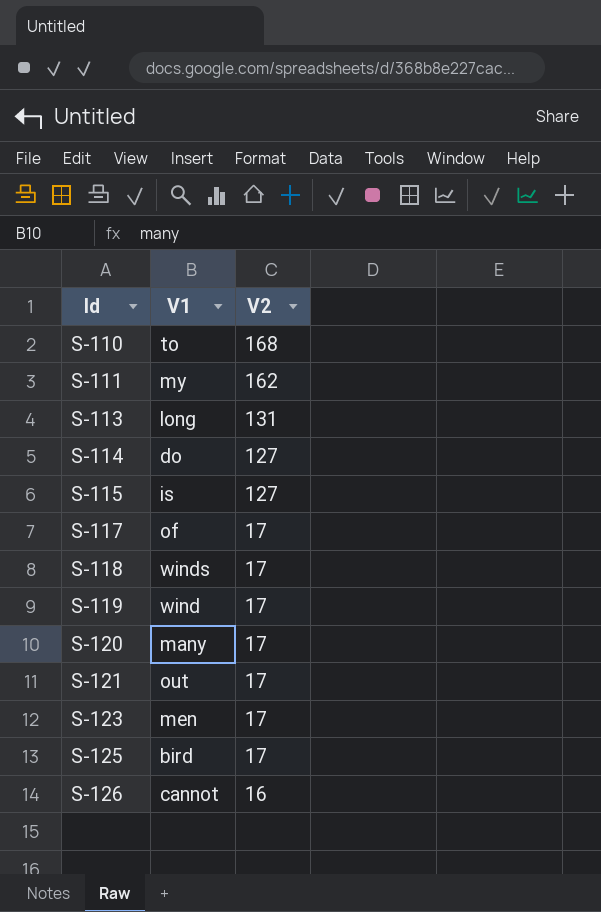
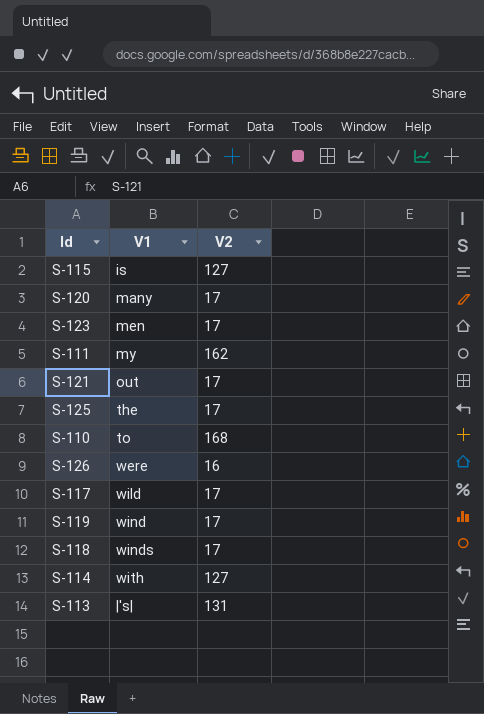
row order: Id ascending -> V1 ascending
S-125 | V1: bird -> the
S-126 | V1: cannot -> were
S-117 | V1: of -> wild
S-114 | V1: do -> with
S-113 | V1: long -> |'s|

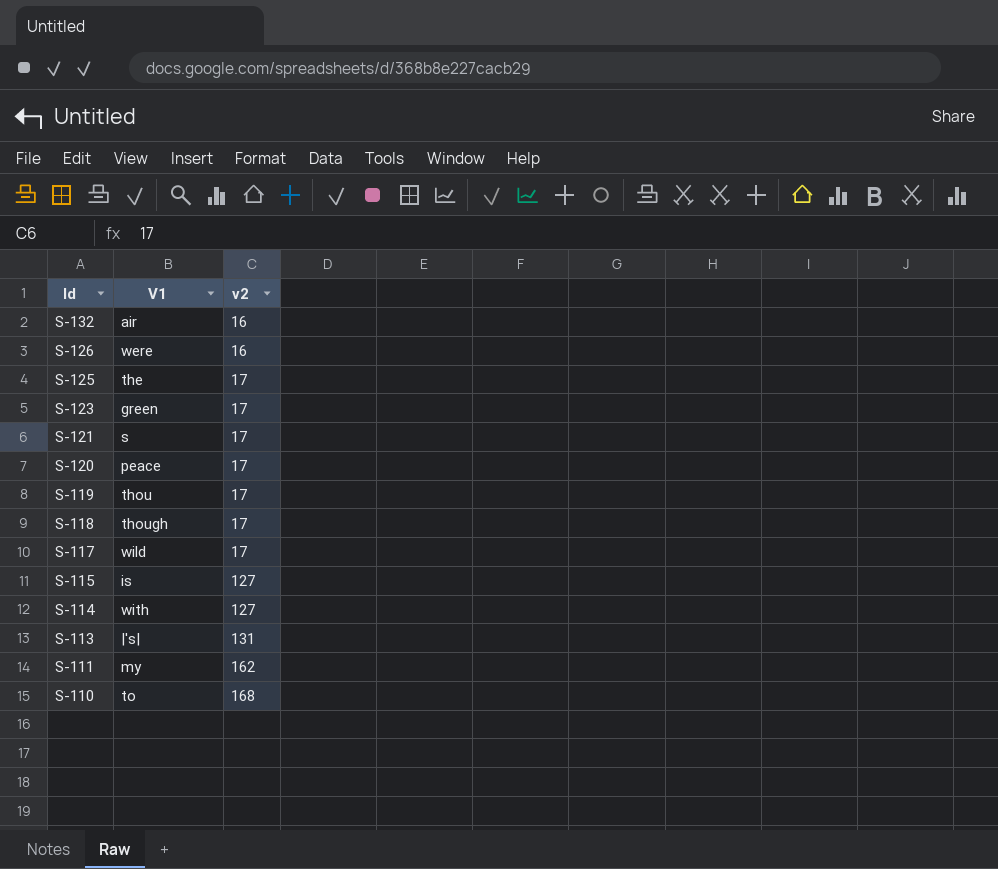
row order: V1 ascending -> Id descending
column name: V2 -> v2
row S-132: none -> air | 16
S-123 | V1: men -> green
S-121 | V1: out -> s
S-120 | V1: many -> peace
S-119 | V1: wind -> thou
S-118 | V1: winds -> though

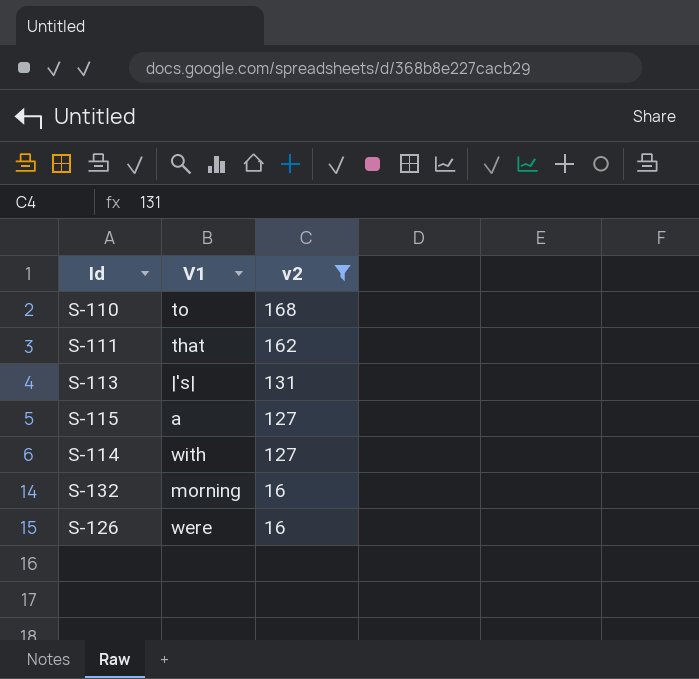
filter: none -> v2 != 17
row order: Id descending -> v2 descending
S-111 | V1: my -> that
S-115 | V1: is -> a
S-132 | V1: air -> morning

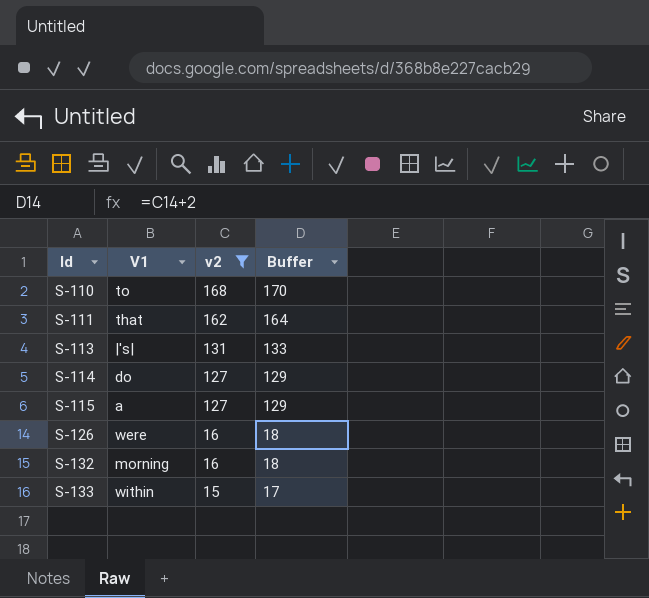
row order: v2 descending -> Id ascending
column Buffer | formula: none -> [v2] + 2
S-114 | V1: with -> do
row S-133: none -> within | 15 | 17

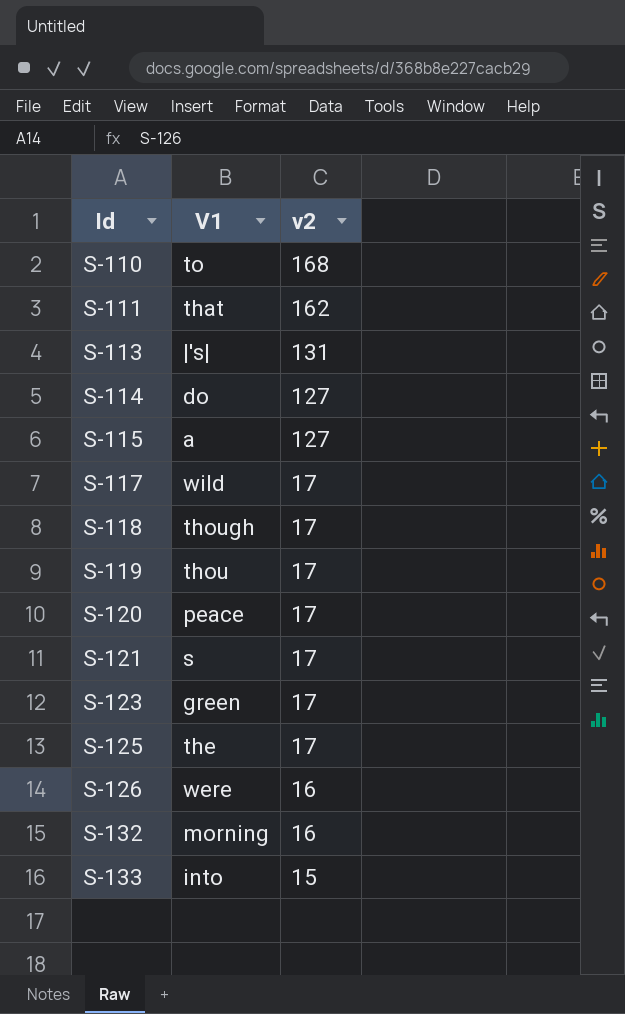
filter: v2 != 17 -> none
column Buffer | formula: [v2] + 2 -> none
S-133 | V1: within -> into

